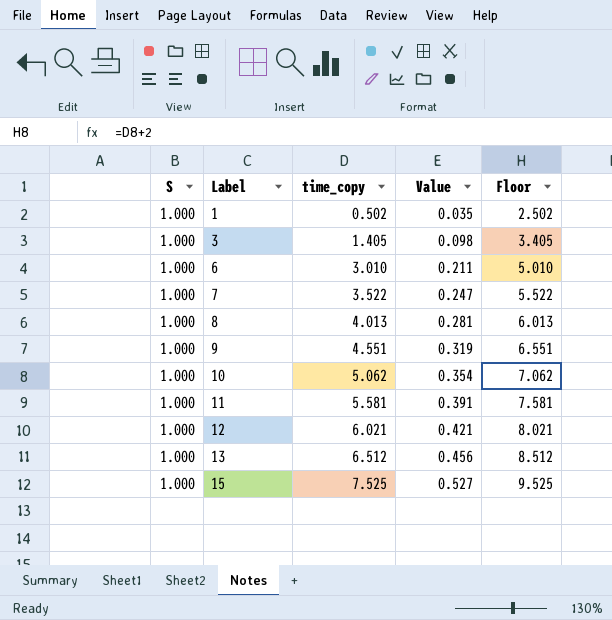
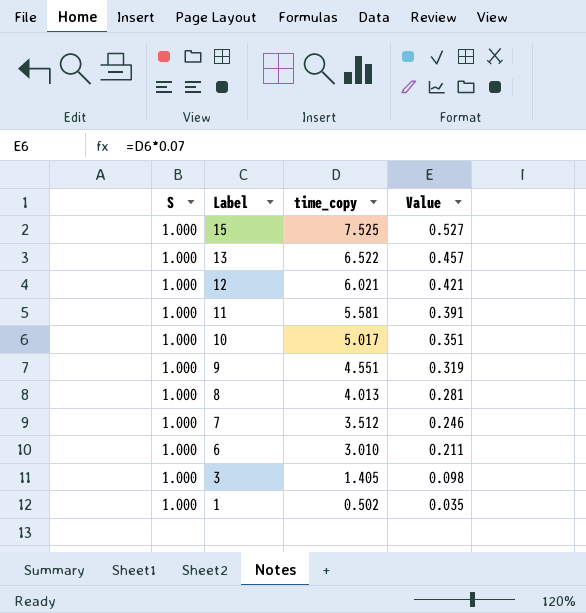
row order: Label ascending -> Label descending
column Floor | formula: [time_copy] + 2 -> none
13 | time_copy: 6.512 -> 6.522
13 | Value: 0.456 -> 0.457
10 | time_copy: 5.062 -> 5.017
10 | Value: 0.354 -> 0.351
7 | time_copy: 3.522 -> 3.512
7 | Value: 0.247 -> 0.246

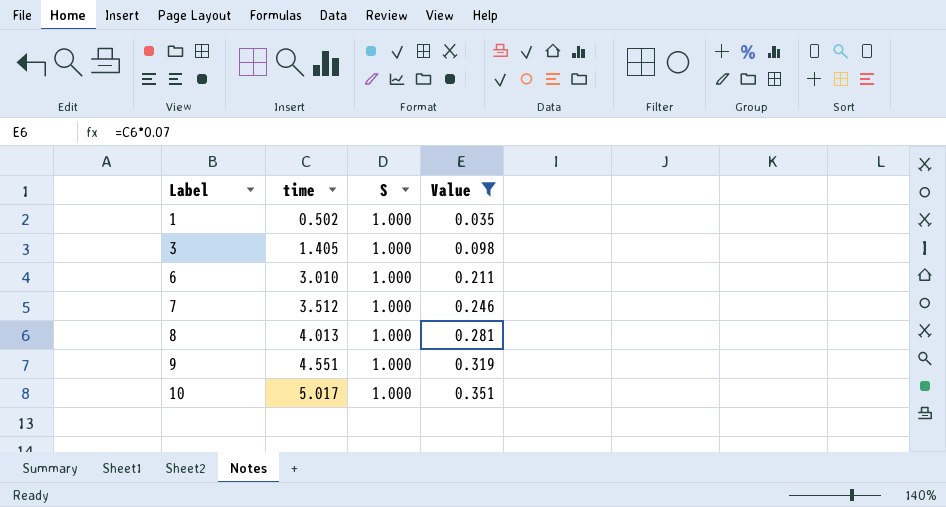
filter: none -> Value <= 0.351
row order: Label descending -> Label ascending
column name: time_copy -> time
column S | position: 1 -> 3

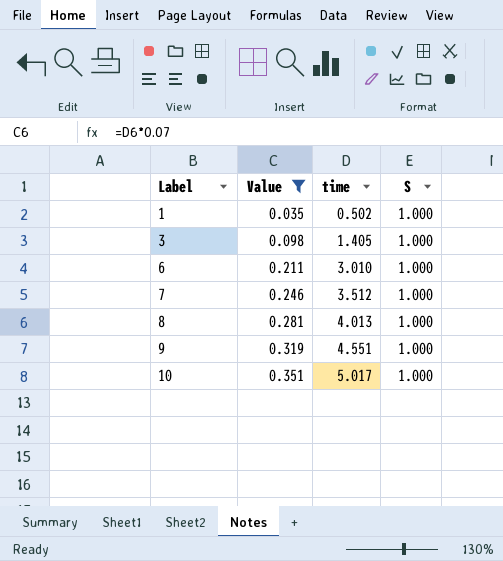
column Value | position: 4 -> 2

